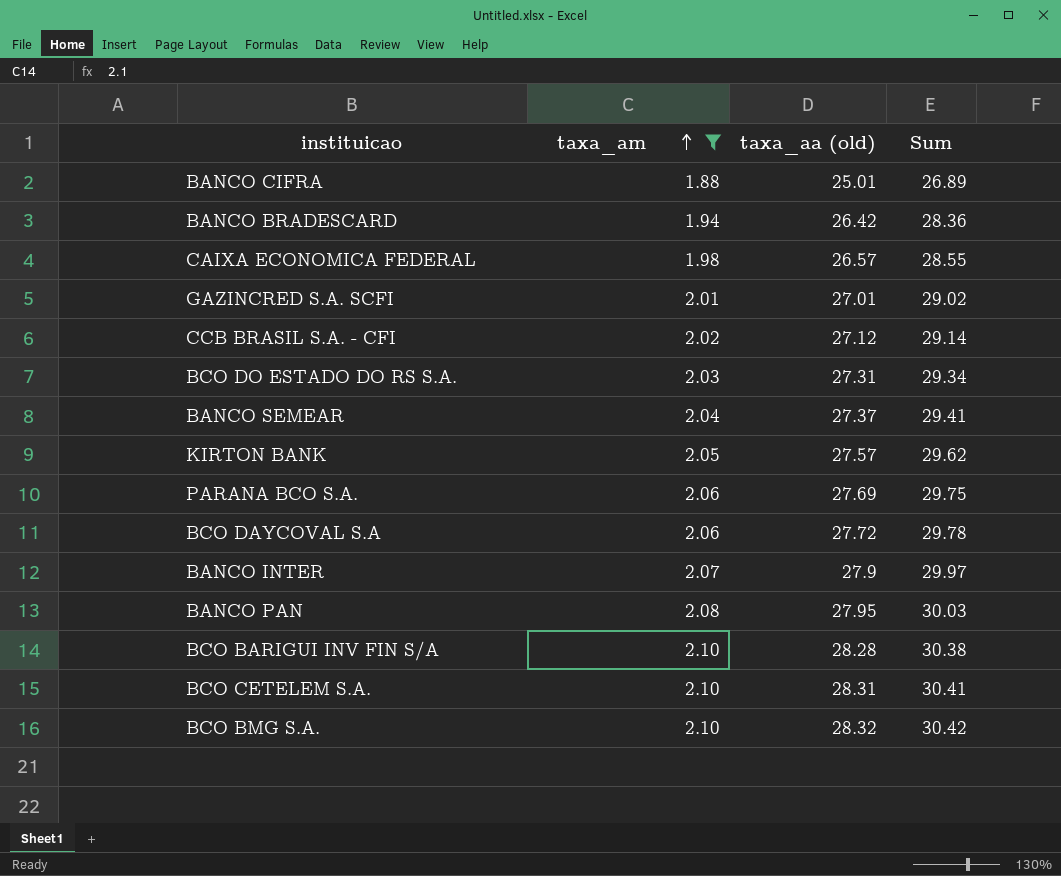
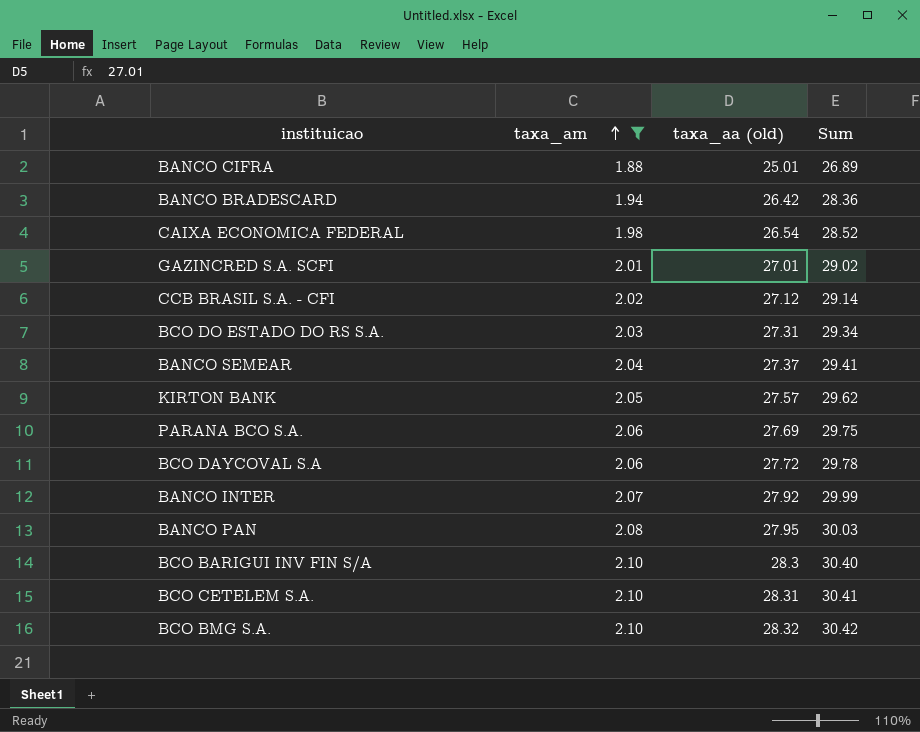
CAIXA ECONOMICA FEDERAL | taxa_aa (old): 26.57 -> 26.54
CAIXA ECONOMICA FEDERAL | Sum: 28.55 -> 28.52
BANCO INTER | taxa_aa (old): 27.9 -> 27.92
BANCO INTER | Sum: 29.97 -> 29.99
BCO BARIGUI INV FIN S/A | taxa_aa (old): 28.28 -> 28.3
BCO BARIGUI INV FIN S/A | Sum: 30.38 -> 30.40

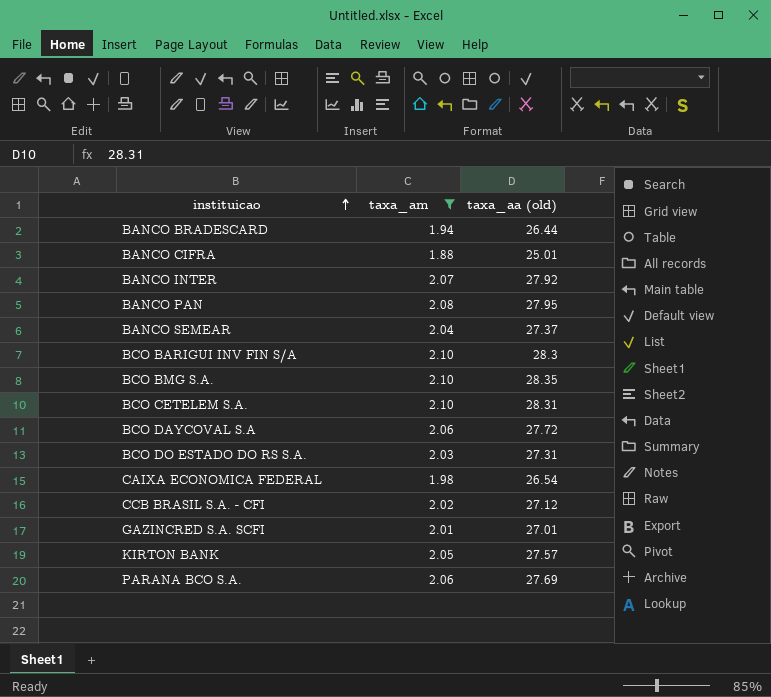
row order: taxa_am ascending -> instituicao ascending
column Sum | formula: [taxa_am] + [taxa_aa (old)] -> none
BANCO BRADESCARD | taxa_aa (old): 26.42 -> 26.44
BCO BMG S.A. | taxa_aa (old): 28.32 -> 28.35

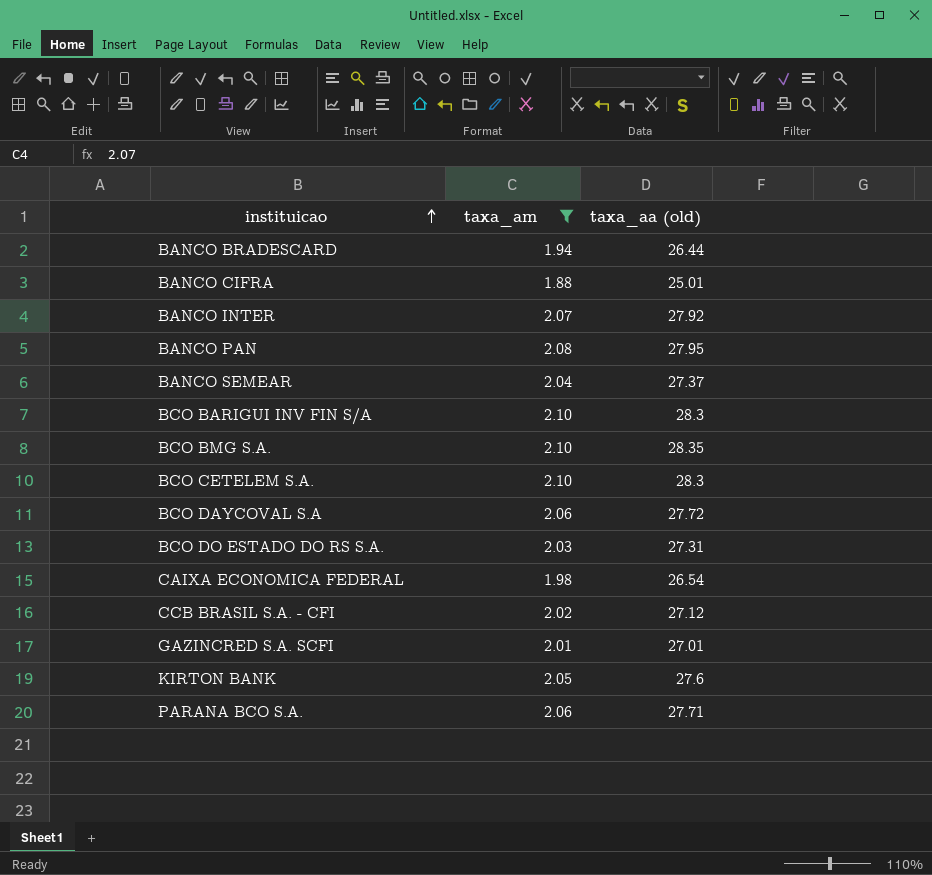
BCO CETELEM S.A. | taxa_aa (old): 28.31 -> 28.3
KIRTON BANK | taxa_aa (old): 27.57 -> 27.6
PARANA BCO S.A. | taxa_aa (old): 27.69 -> 27.71

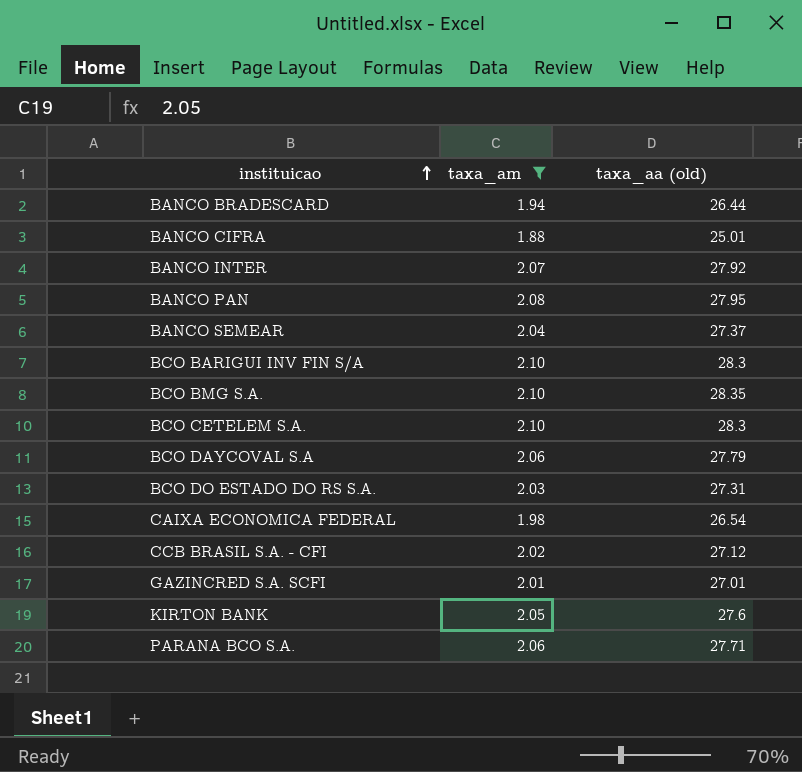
BCO DAYCOVAL S.A | taxa_aa (old): 27.72 -> 27.79

